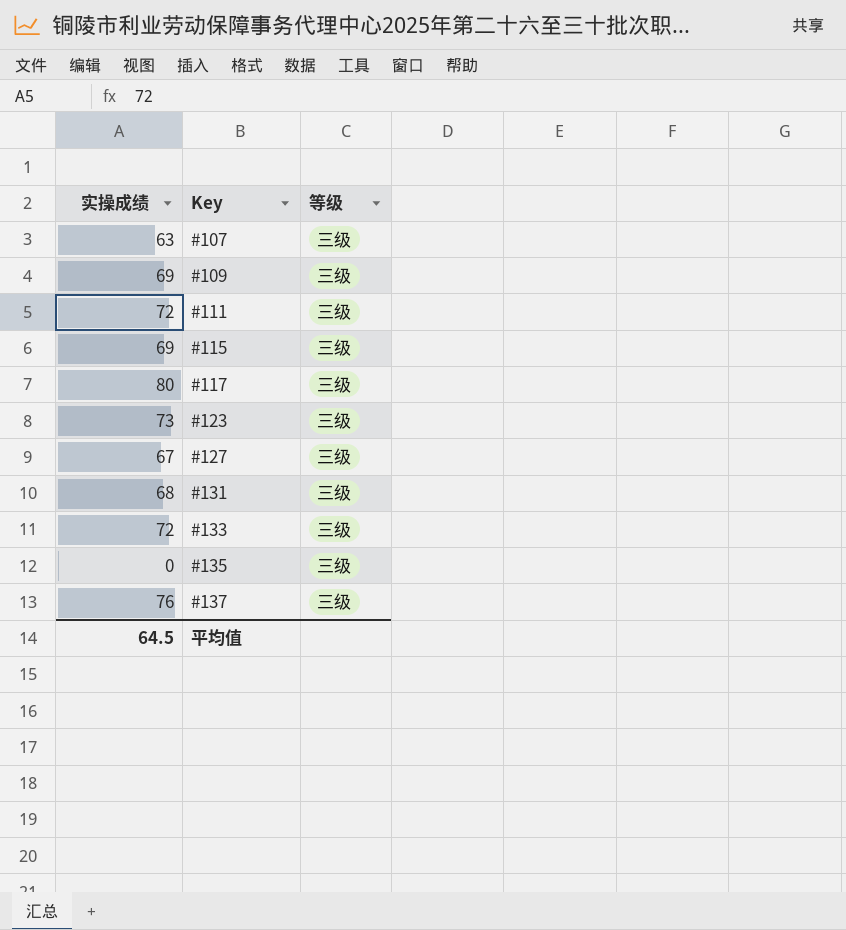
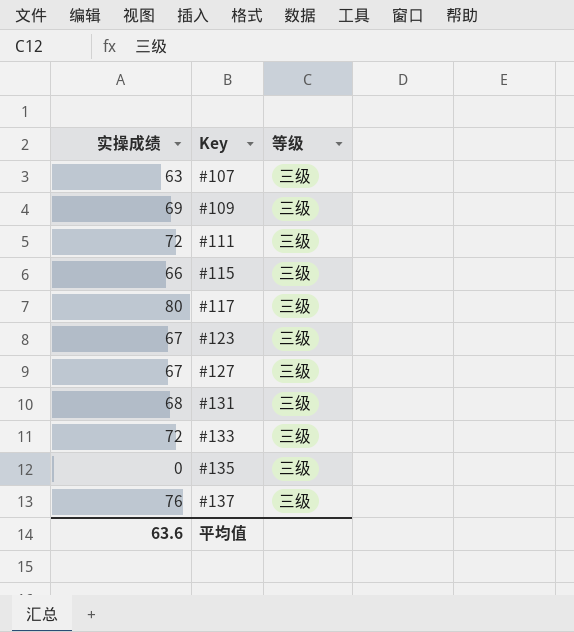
#115 | 实操成绩: 69 -> 66
#123 | 实操成绩: 73 -> 67
平均值 | 实操成绩: 64.5 -> 63.6

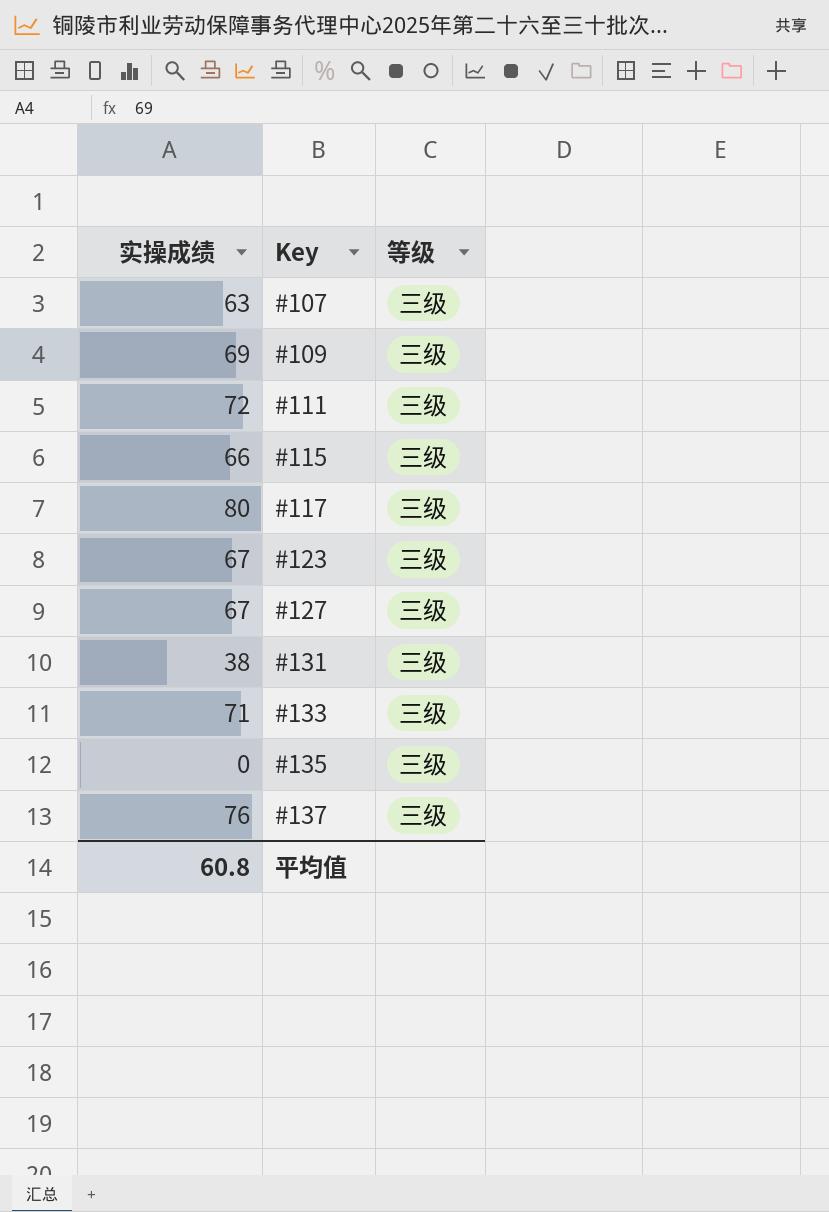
#131 | 实操成绩: 68 -> 38
#133 | 实操成绩: 72 -> 71
平均值 | 实操成绩: 63.6 -> 60.8

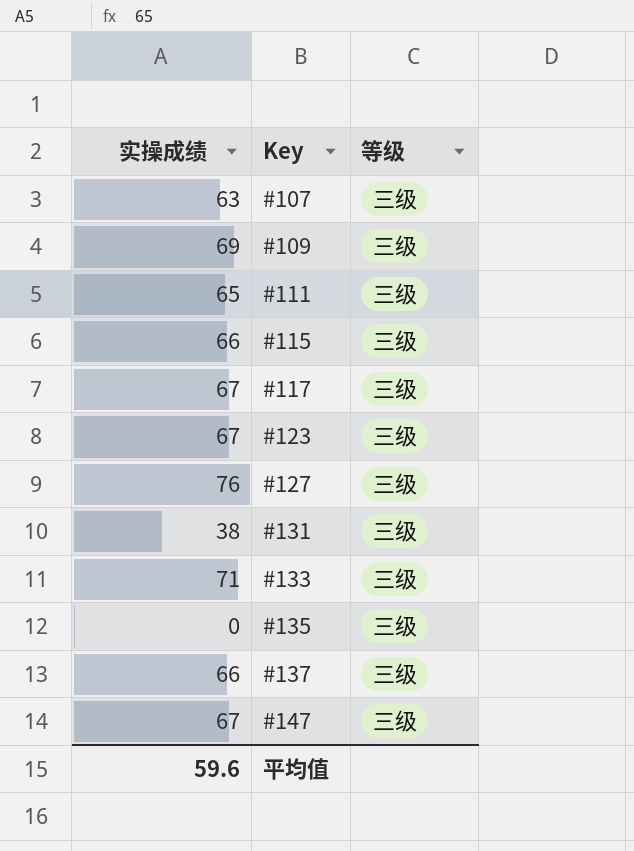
#111 | 实操成绩: 72 -> 65
#117 | 实操成绩: 80 -> 67
#127 | 实操成绩: 67 -> 76
#137 | 实操成绩: 76 -> 66
row #147: none -> 67 | 三级
平均值 | 实操成绩: 60.8 -> 59.6

